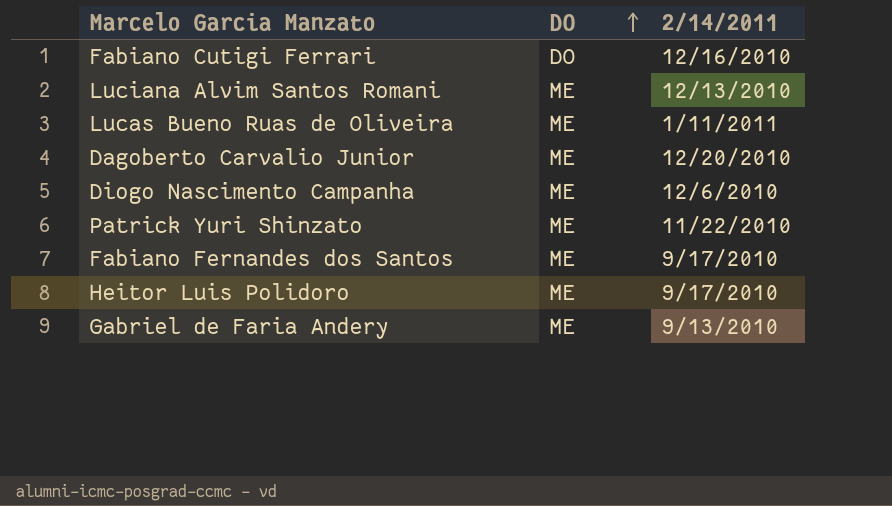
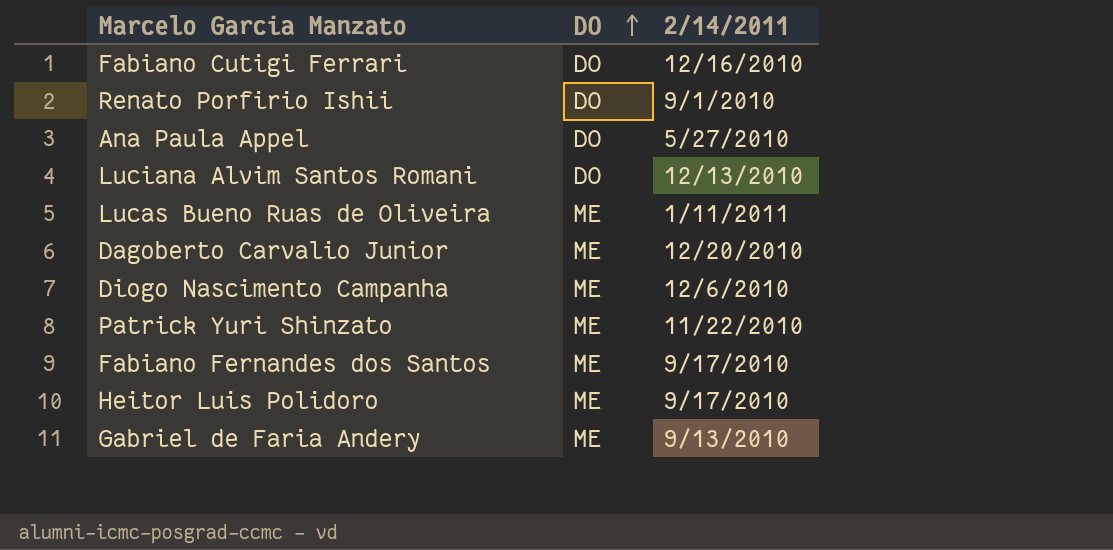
row Renato Porfirio Ishii: none -> DO | 9/1/2010
row Ana Paula Appel: none -> DO | 5/27/2010
Luciana Alvim Santos Romani | DO: ME -> DO

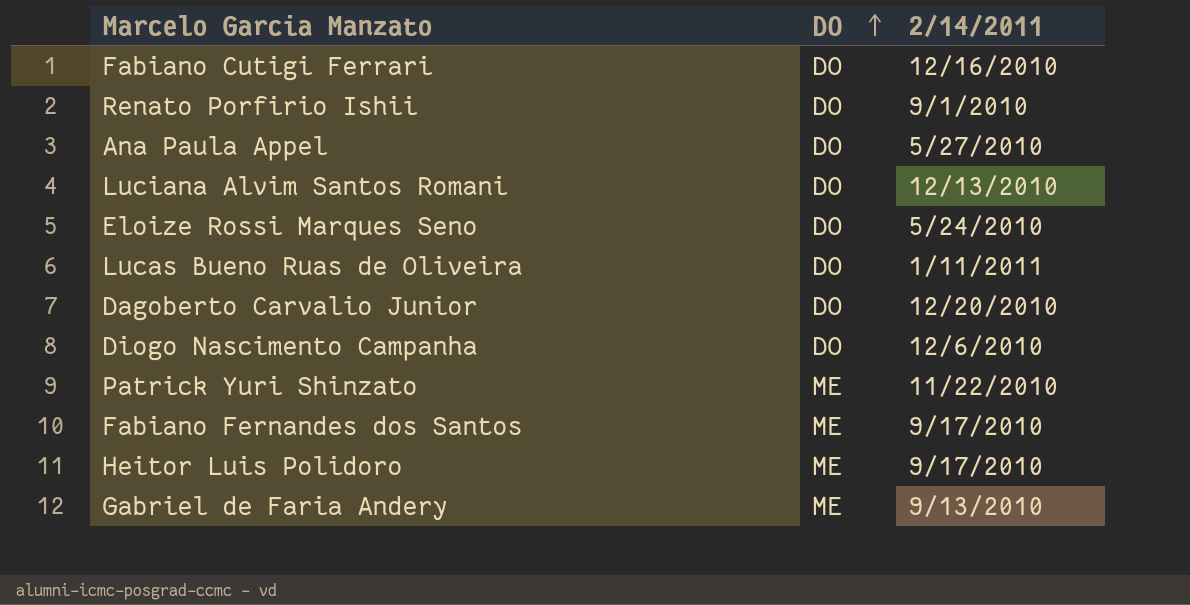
row Eloize Rossi Marques Seno: none -> DO | 5/24/2010
Lucas Bueno Ruas de Oliveira | DO: ME -> DO
Dagoberto Carvalio Junior | DO: ME -> DO
Diogo Nascimento Campanha | DO: ME -> DO

